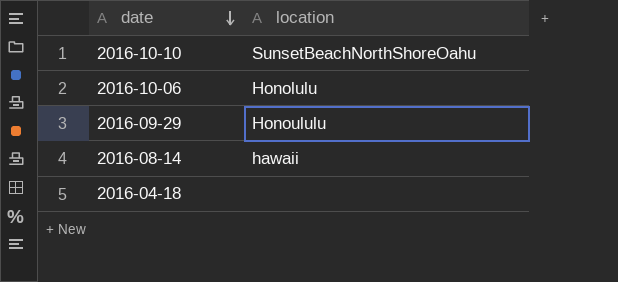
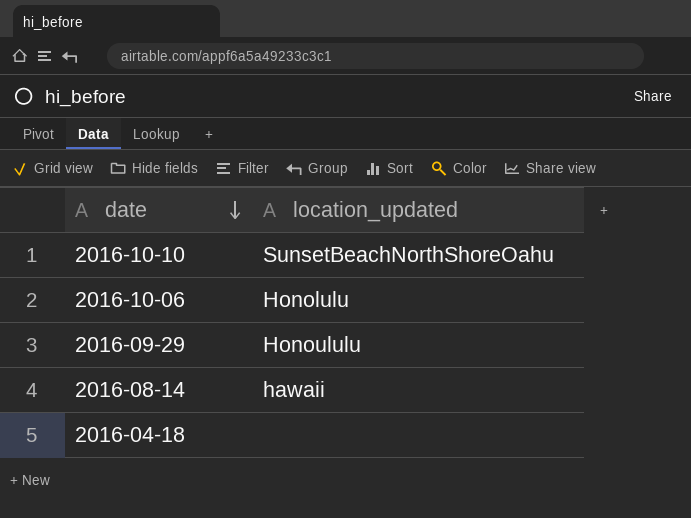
column name: location -> location_updated

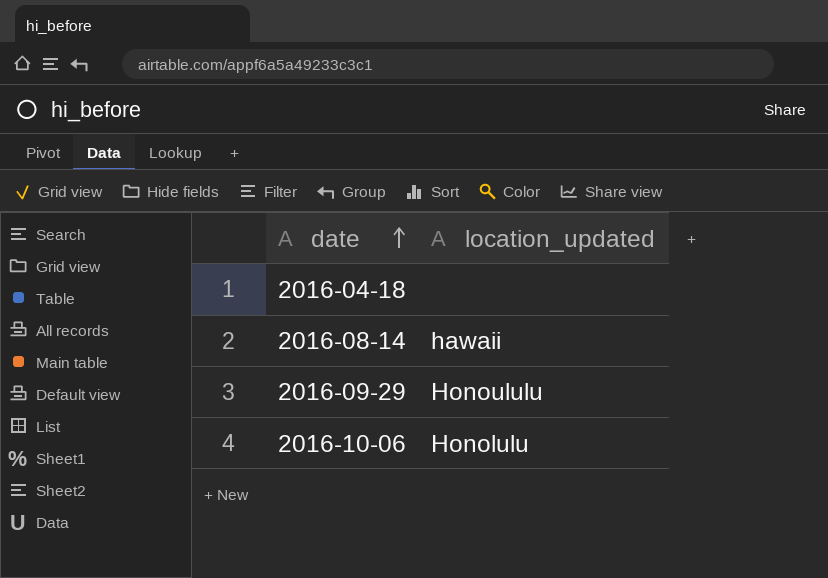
row order: date descending -> date ascending
row 2016-10-10: SunsetBeachNorthShoreOahu -> none

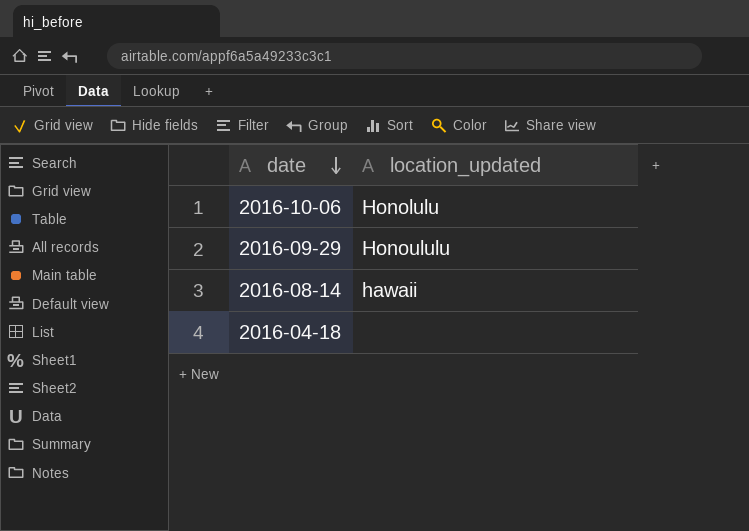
row order: date ascending -> date descending

